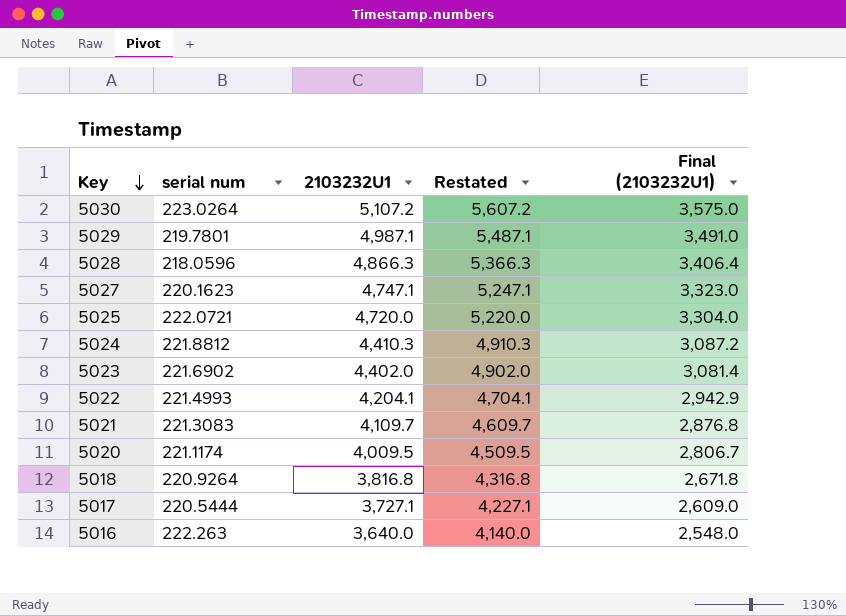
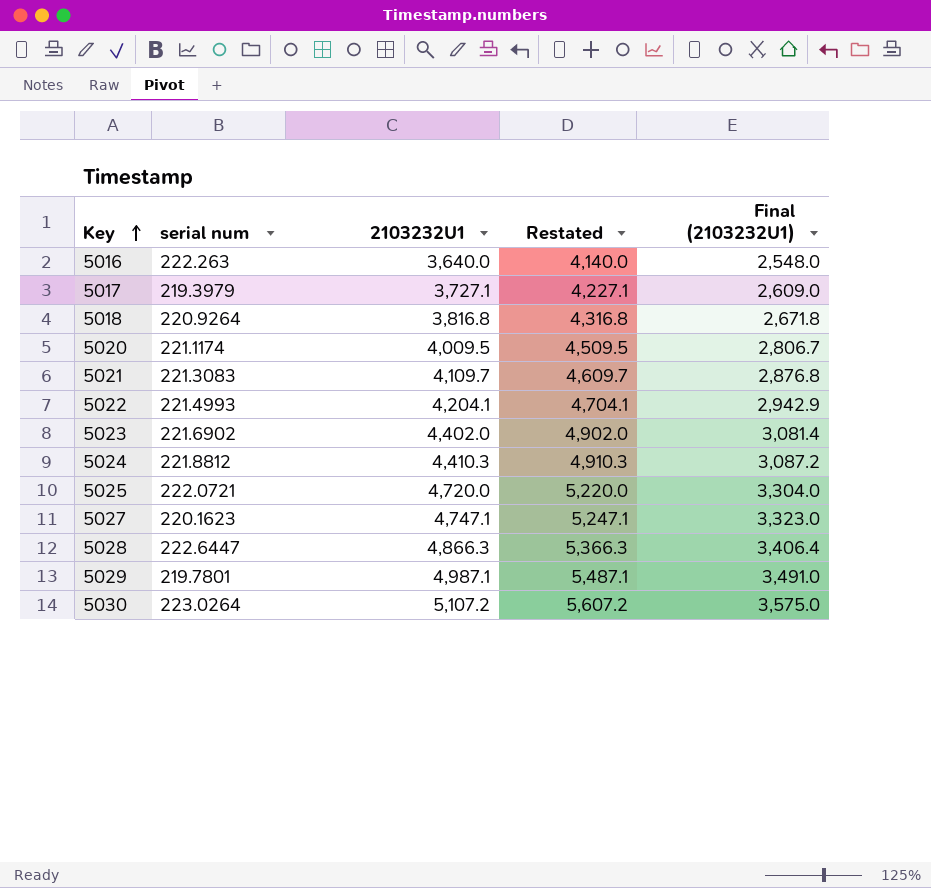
row order: Key descending -> Key ascending
5017 | serial num: 220.5444 -> 219.3979
5028 | serial num: 218.0596 -> 222.6447

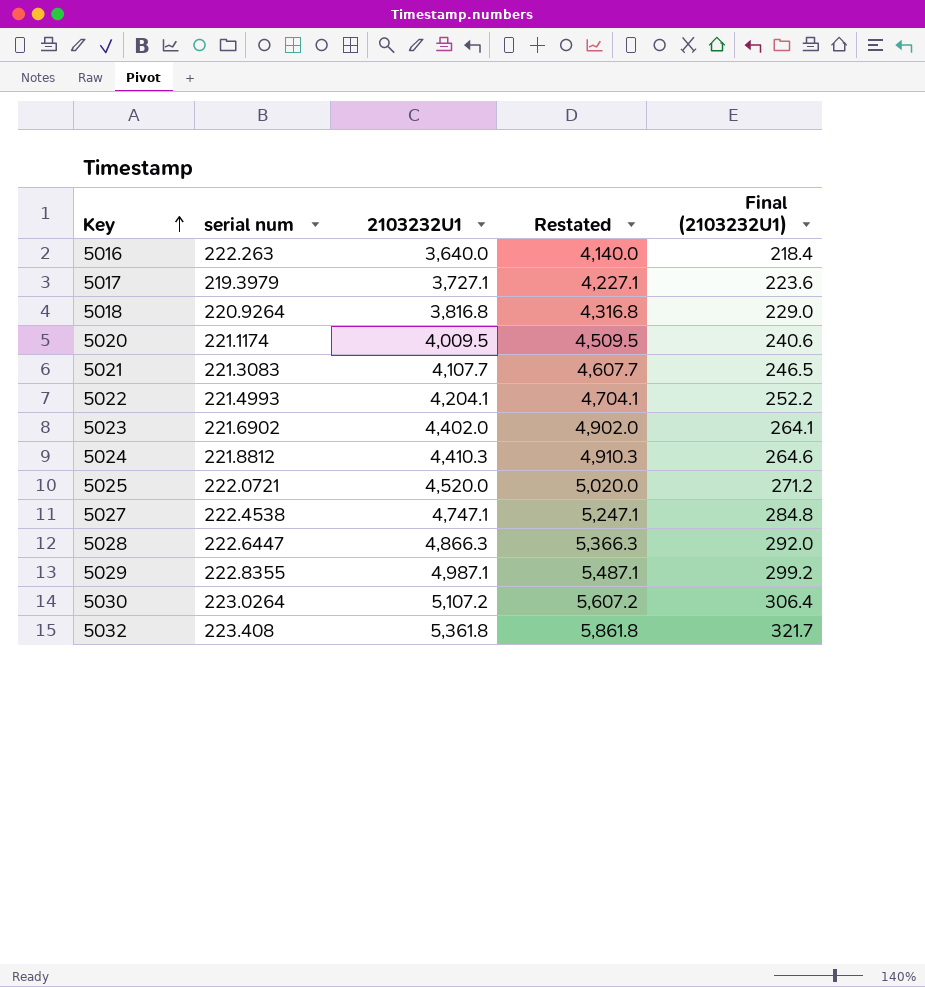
column Final (2103232U1) | formula: [2103232U1] * 0.7 -> [2103232U1] * 0.06
5021 | 2103232U1: 4,109.7 -> 4,107.7
5021 | Restated: 4,609.7 -> 4,607.7
5025 | 2103232U1: 4,720.0 -> 4,520.0
5025 | Restated: 5,220.0 -> 5,020.0
5027 | serial num: 220.1623 -> 222.4538
5029 | serial num: 219.7801 -> 222.8355
row 5032: none -> 223.408 | 5,361.8 | 5,861.8 | 321.7

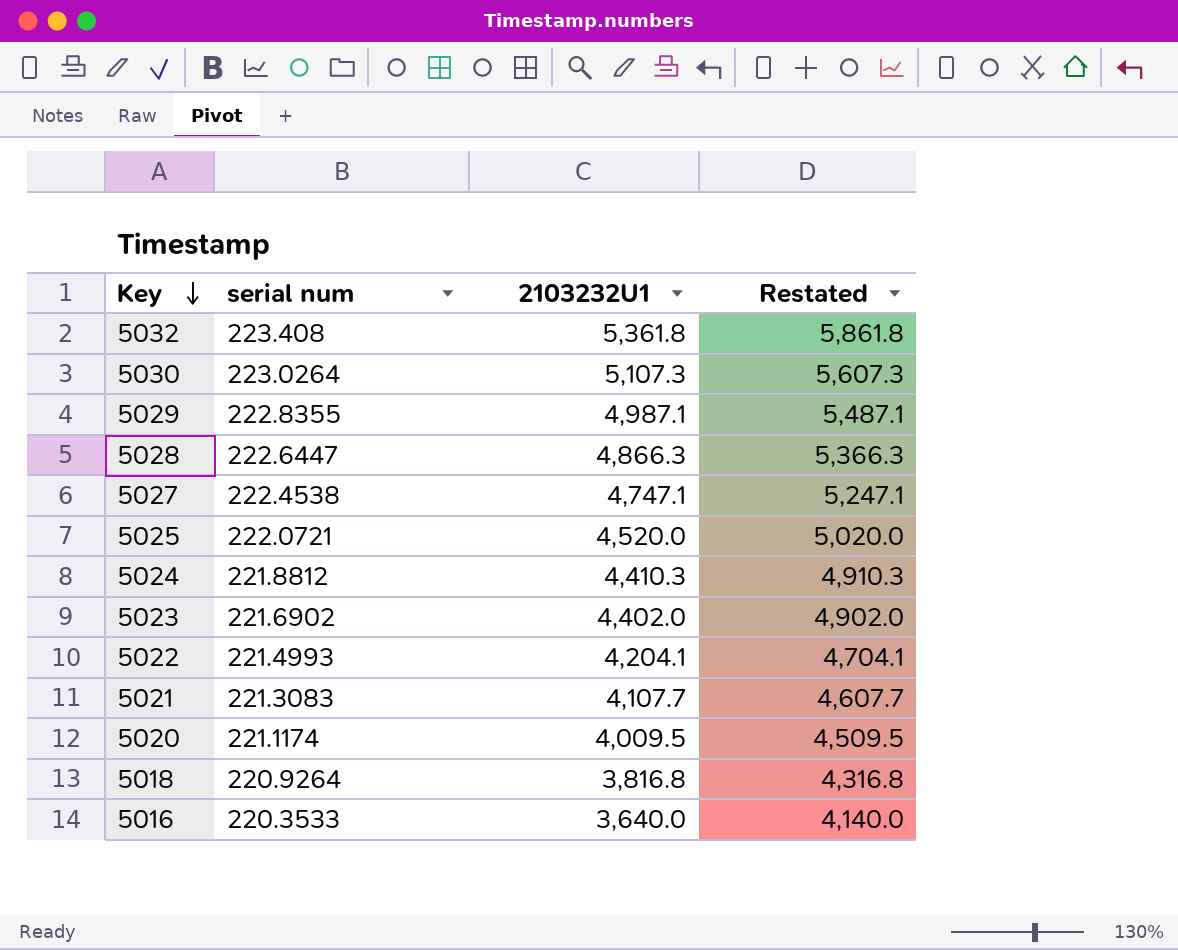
row order: Key ascending -> Key descending
column Final (2103232U1) | formula: [2103232U1] * 0.06 -> none
row 5017: 219.3979 | 3,727.1 | 4,227.1 | 223.6 -> none
5030 | 2103232U1: 5,107.2 -> 5,107.3
5030 | Restated: 5,607.2 -> 5,607.3
5016 | serial num: 222.263 -> 220.3533

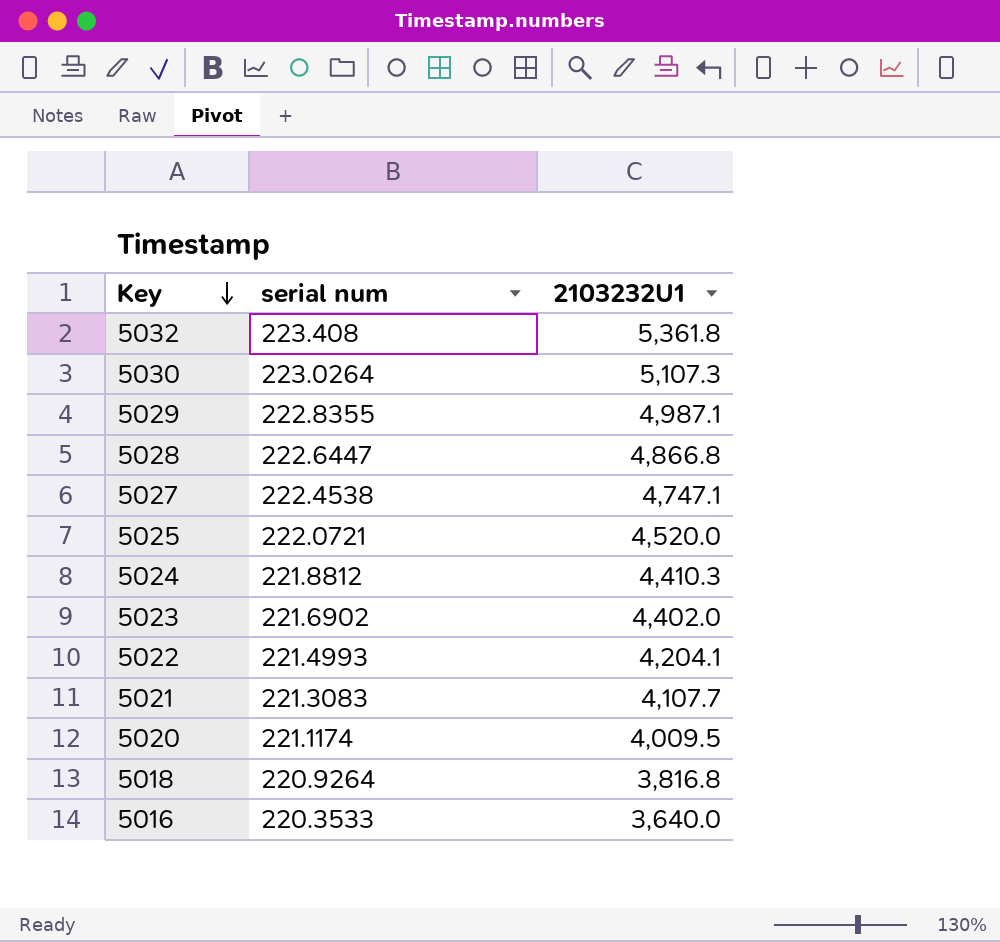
column Restated | formula: [2103232U1] + 500 -> none
5028 | 2103232U1: 4,866.3 -> 4,866.8

